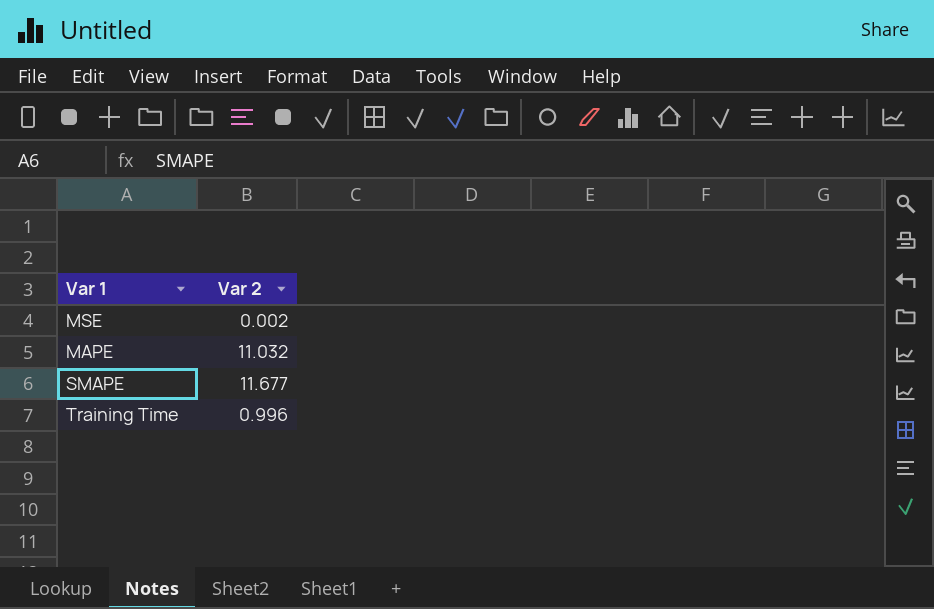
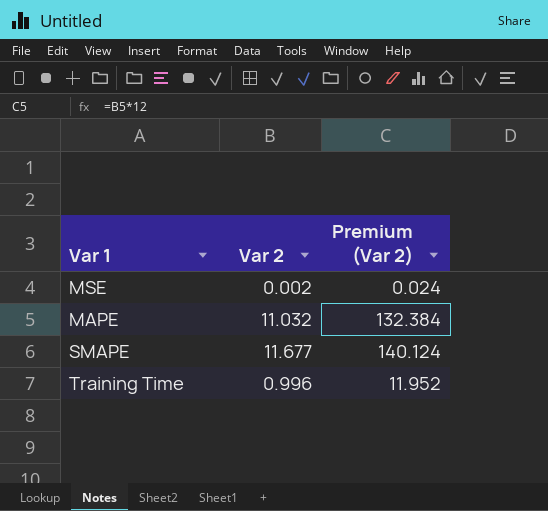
column Premium (Var 2) | formula: none -> [Var 2] * 12

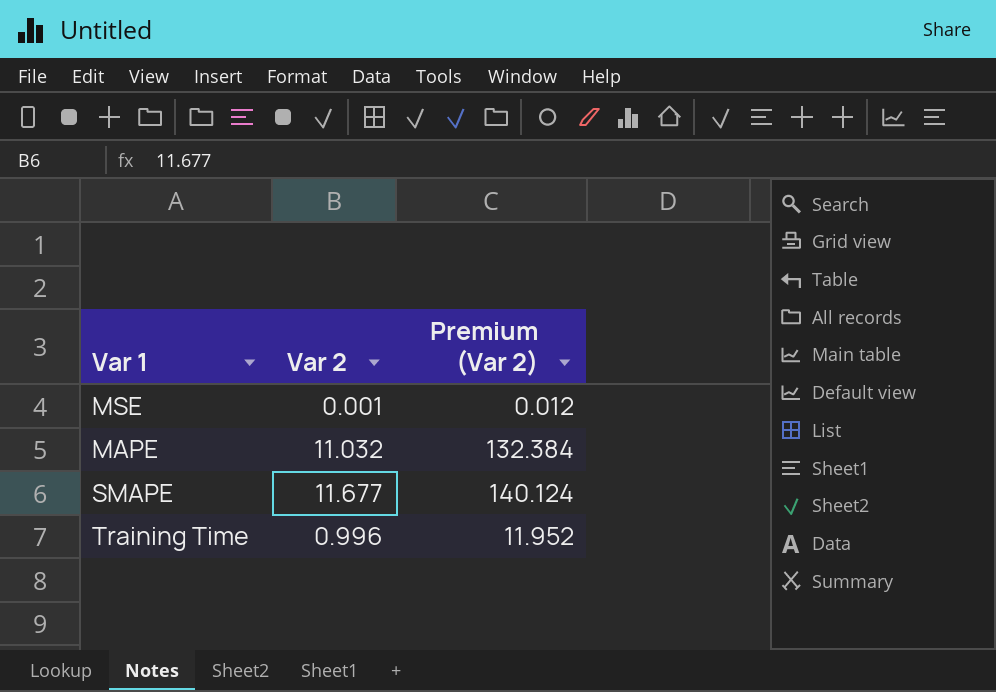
MSE | Var 2: 0.002 -> 0.001
MSE | Premium (Var 2): 0.024 -> 0.012

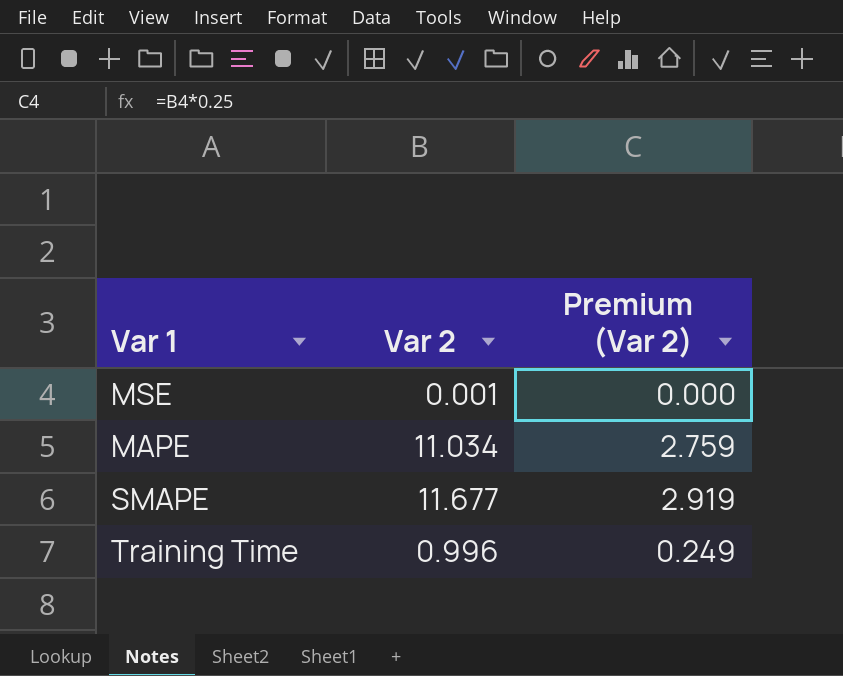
column Premium (Var 2) | formula: [Var 2] * 12 -> [Var 2] * 0.25
MAPE | Var 2: 11.032 -> 11.034

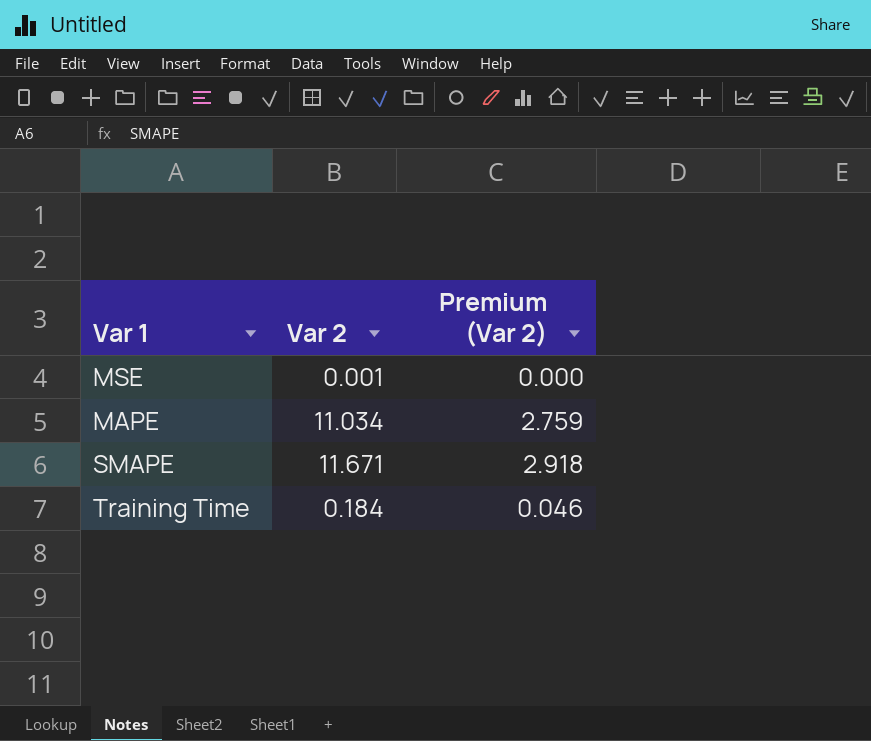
SMAPE | Var 2: 11.677 -> 11.671
SMAPE | Premium (Var 2): 2.919 -> 2.918
Training Time | Var 2: 0.996 -> 0.184
Training Time | Premium (Var 2): 0.249 -> 0.046

